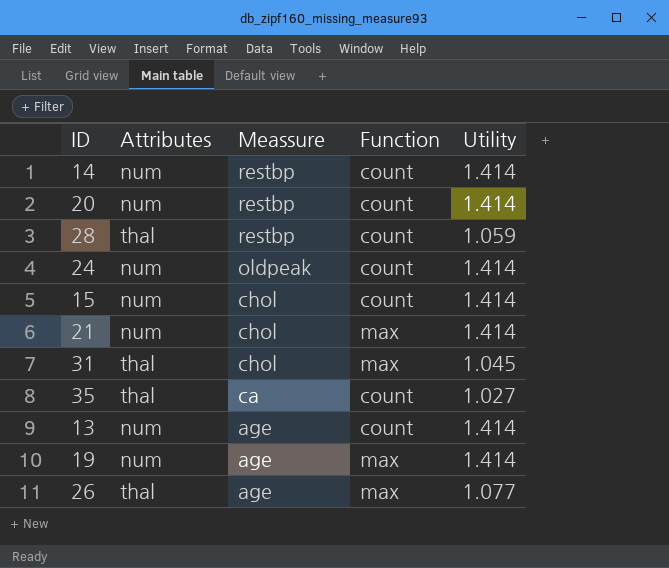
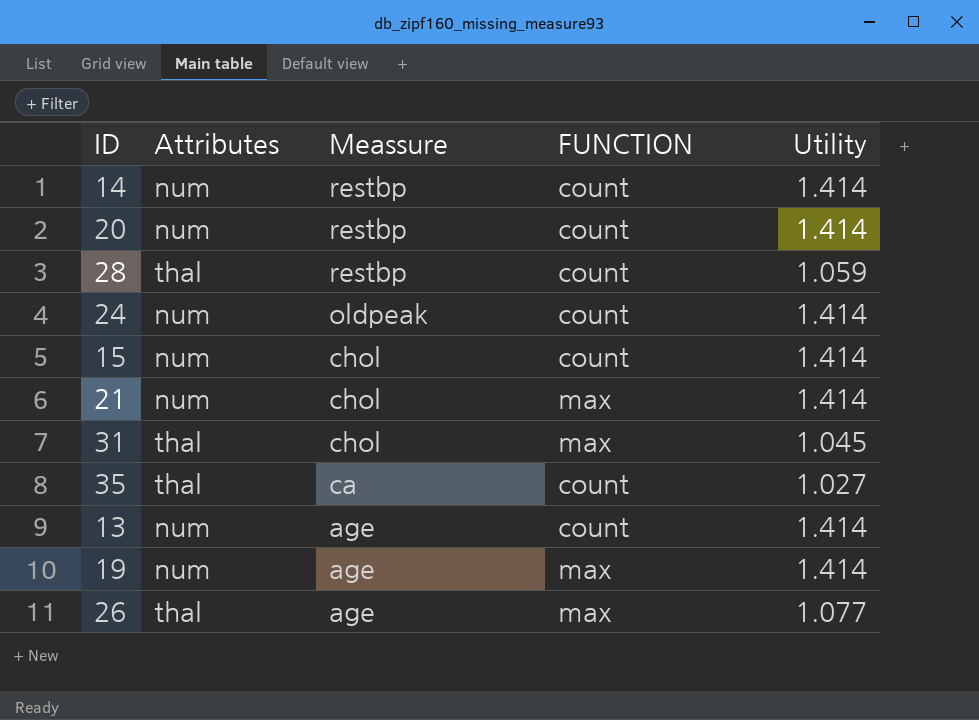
column name: Function -> FUNCTION

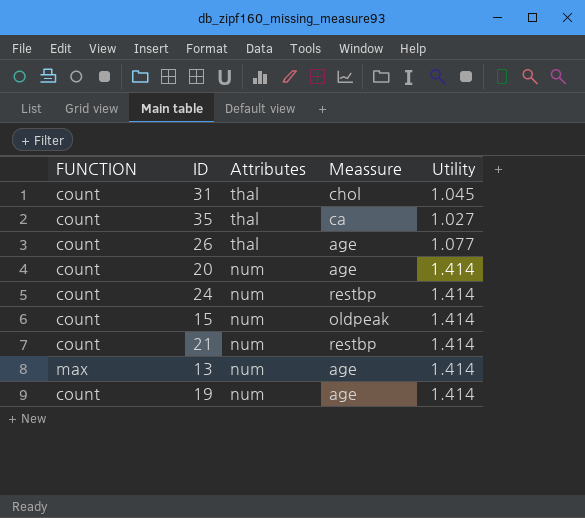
row order: Meassure descending -> Attributes descending
column FUNCTION | position: 4 -> 1
row 14: num | restbp | count | 1.414 -> none
row 28: thal | restbp | count | 1.059 -> none
31 | FUNCTION: max -> count
26 | FUNCTION: max -> count
20 | Meassure: restbp -> age
24 | Meassure: oldpeak -> restbp
15 | Meassure: chol -> oldpeak
21 | FUNCTION: max -> count
21 | Meassure: chol -> restbp
13 | FUNCTION: count -> max
19 | FUNCTION: max -> count

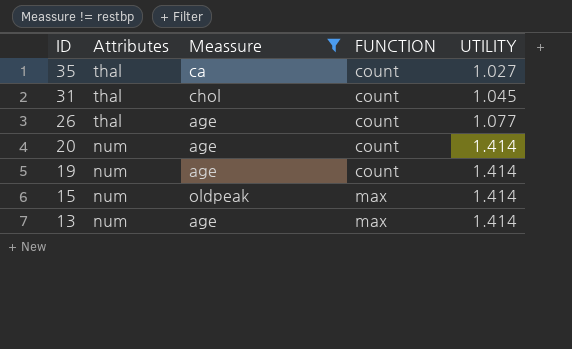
filter: none -> Meassure != restbp
row order: Attributes descending -> ID descending
column FUNCTION | position: 1 -> 4
column name: Utility -> UTILITY
15 | FUNCTION: count -> max

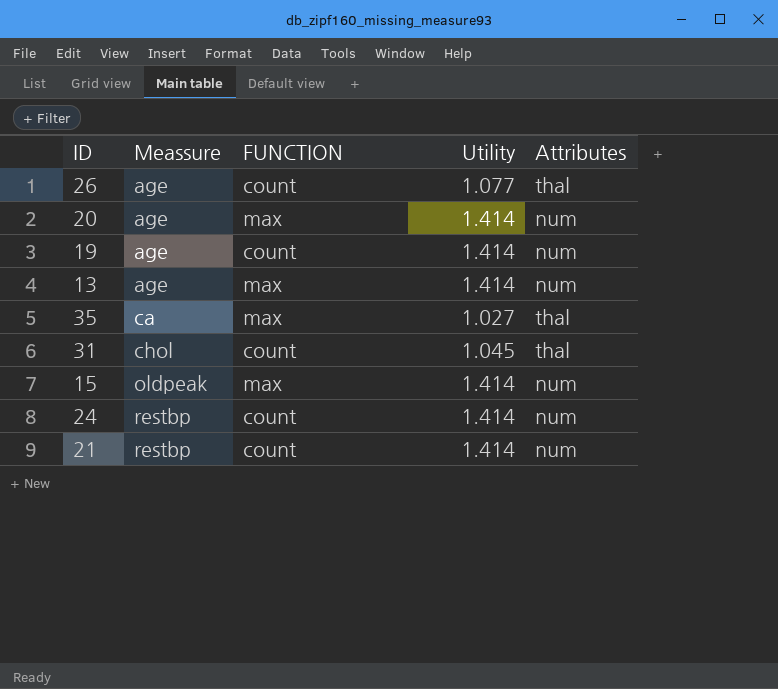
filter: Meassure != restbp -> none
row order: ID descending -> Meassure ascending
column name: UTILITY -> Utility
column Attributes | position: 2 -> 5
20 | FUNCTION: count -> max
35 | FUNCTION: count -> max

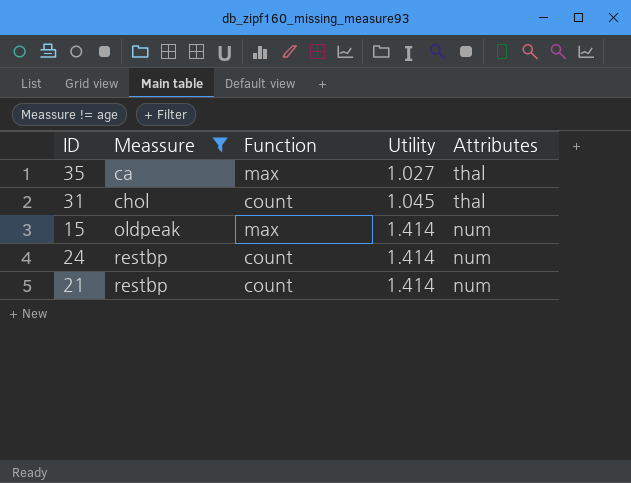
filter: none -> Meassure != age
column name: FUNCTION -> Function

